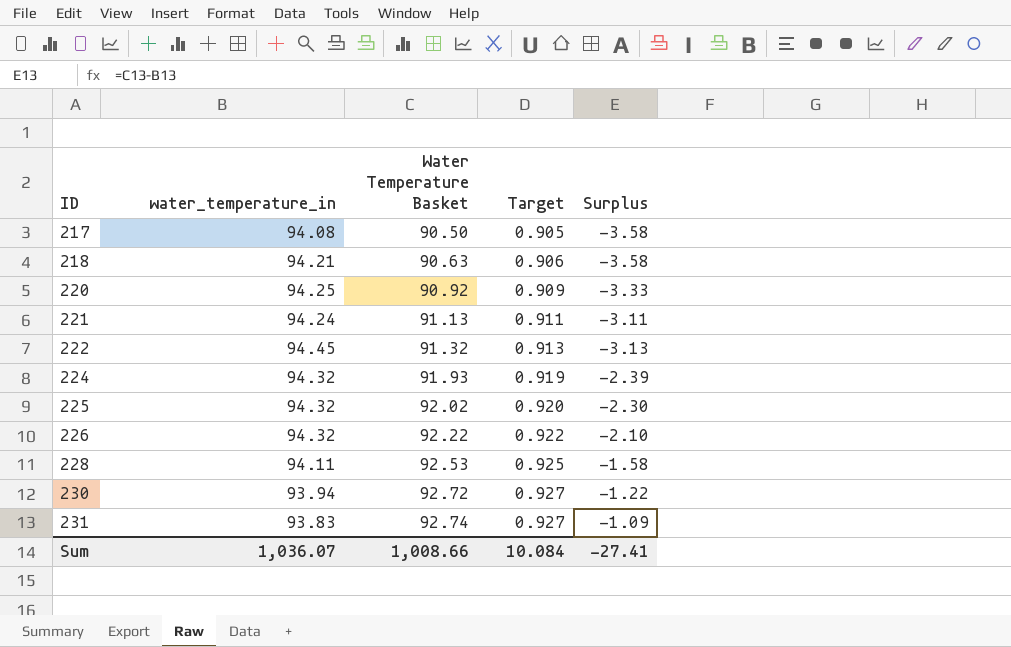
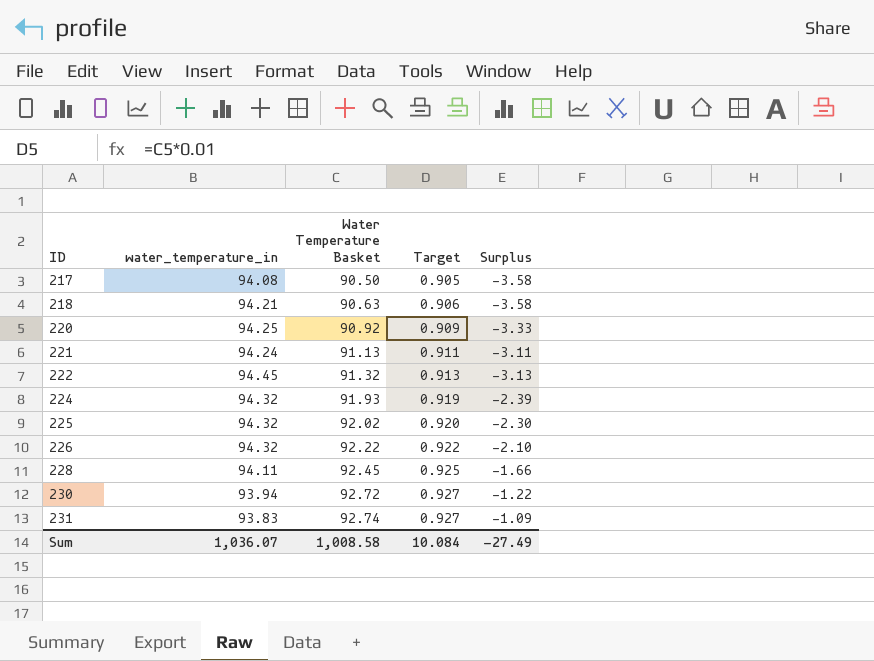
228 | Water Temperature Basket: 92.53 -> 92.45
228 | Surplus: -1.58 -> -1.66
Sum | Water Temperature Basket: 1,008.66 -> 1,008.58
Sum | Surplus: -27.41 -> -27.49

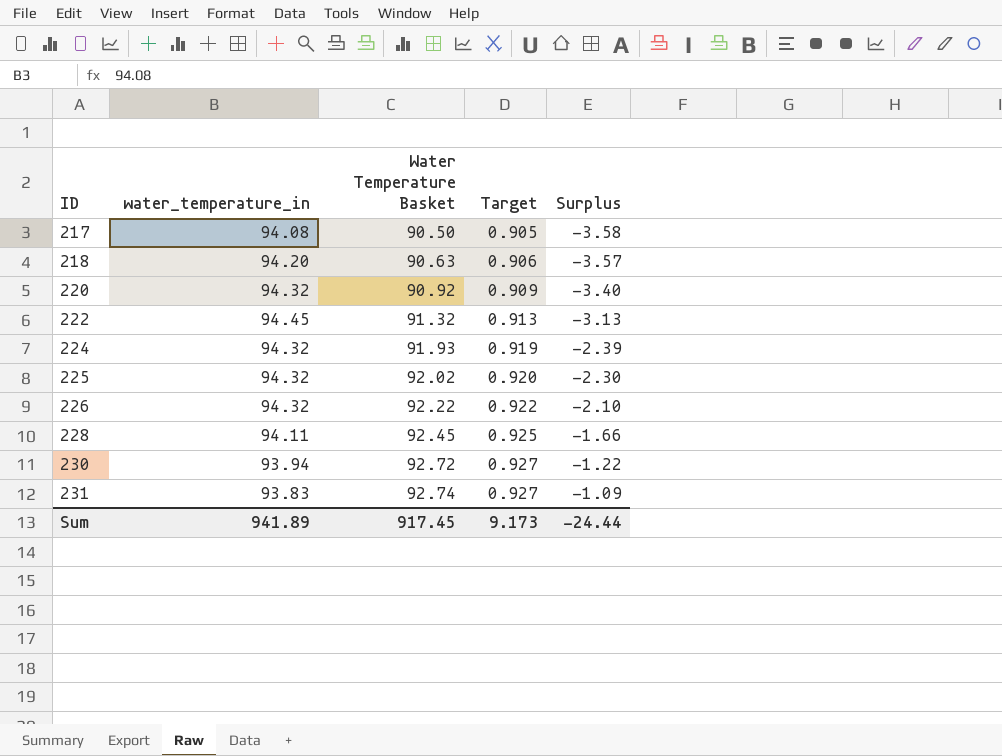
row 221: 94.24 | 91.13 | 0.911 | -3.11 -> none
218 | water_temperature_in: 94.21 -> 94.20
218 | Surplus: -3.58 -> -3.57
220 | water_temperature_in: 94.25 -> 94.32
220 | Surplus: -3.33 -> -3.40
Sum | water_temperature_in: 1,036.07 -> 941.89
Sum | Water Temperature Basket: 1,008.58 -> 917.45
Sum | Target: 10.084 -> 9.173
Sum | Surplus: -27.49 -> -24.44

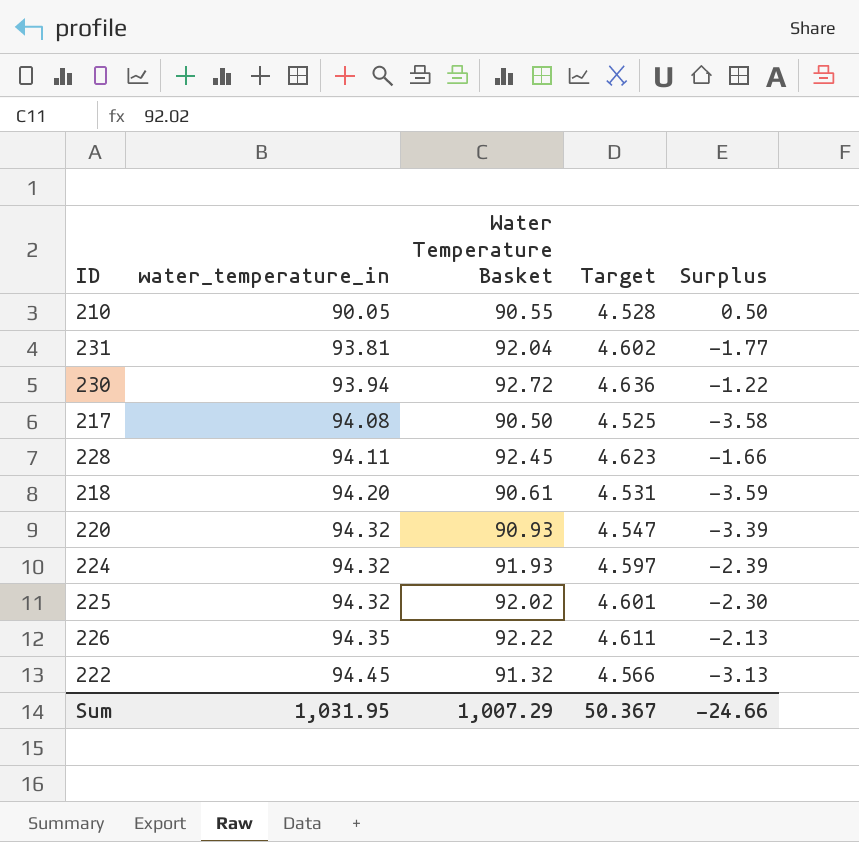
row order: ID ascending -> water_temperature_in ascending
column Target | formula: [Water Temperature Basket] * 0.01 -> [Water Temperature Basket] * 0.05
row 210: none -> 90.05 | 90.55 | 4.528 | 0.50
231 | water_temperature_in: 93.83 -> 93.81
231 | Water Temperature Basket: 92.74 -> 92.04
231 | Surplus: -1.09 -> -1.77
218 | Water Temperature Basket: 90.63 -> 90.61
218 | Surplus: -3.57 -> -3.59
220 | Water Temperature Basket: 90.92 -> 90.93
220 | Surplus: -3.40 -> -3.39
226 | water_temperature_in: 94.32 -> 94.35
226 | Surplus: -2.10 -> -2.13
Sum | water_temperature_in: 941.89 -> 1,031.95
Sum | Water Temperature Basket: 917.45 -> 1,007.29
Sum | Target: 9.173 -> 50.367
Sum | Surplus: -24.44 -> -24.66

